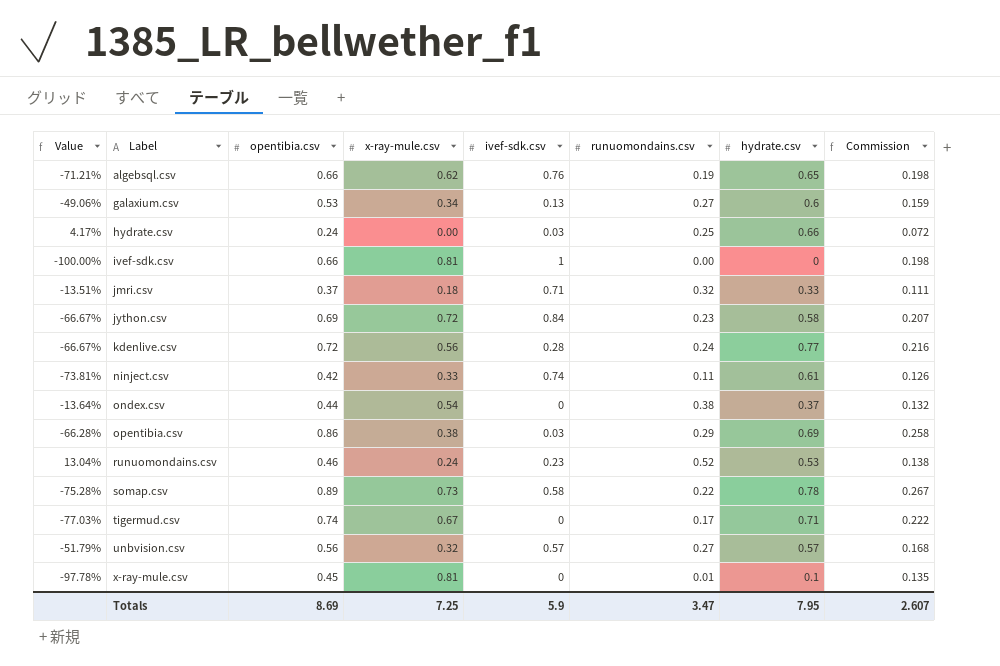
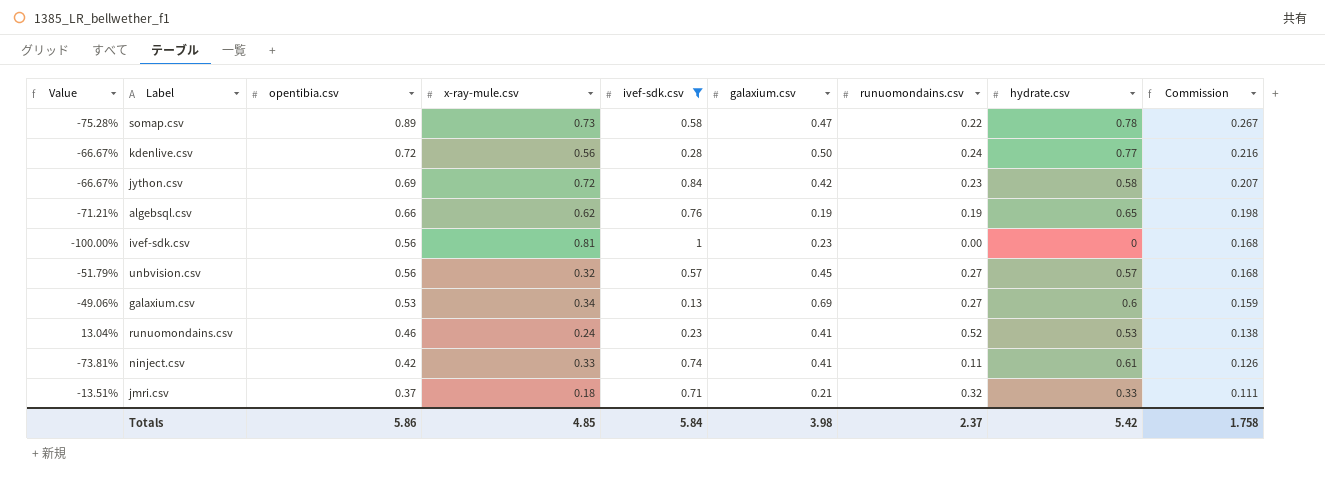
filter: none -> ivef-sdk.csv >= 0.13
row order: Label ascending -> opentibia.csv descending
column galaxium.csv | position: none -> 6
ivef-sdk.csv | opentibia.csv: 0.66 -> 0.56
ivef-sdk.csv | Commission: 0.198 -> 0.168
Totals | opentibia.csv: 8.69 -> 5.86
Totals | x-ray-mule.csv: 7.25 -> 4.85
Totals | ivef-sdk.csv: 5.9 -> 5.84
Totals | runuomondains.csv: 3.47 -> 2.37
Totals | hydrate.csv: 7.95 -> 5.42
Totals | Commission: 2.607 -> 1.758

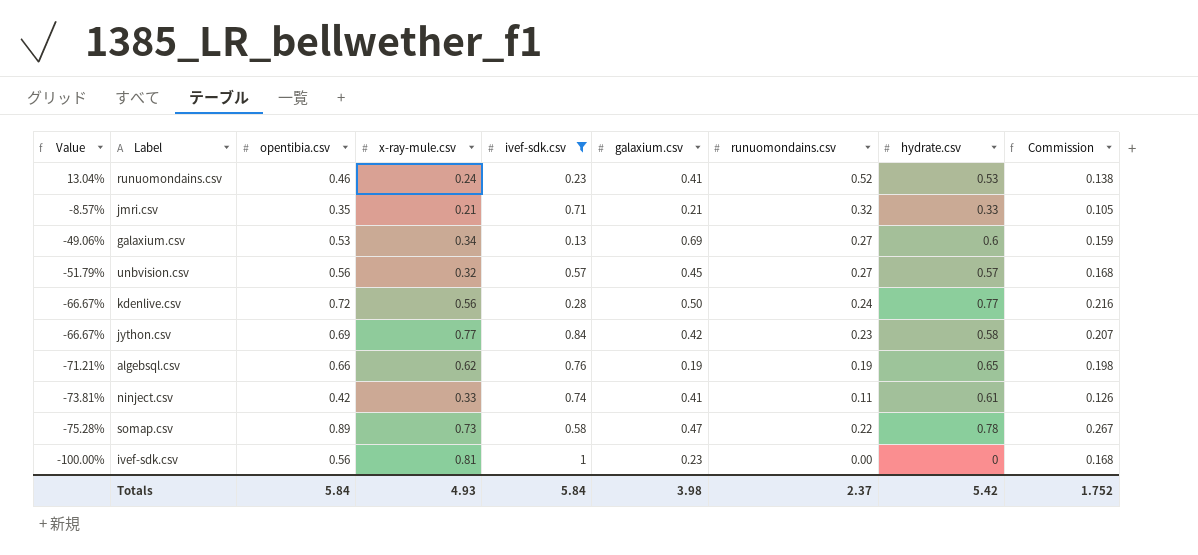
row order: opentibia.csv descending -> Value descending
jmri.csv | Value: -13.51% -> -8.57%
jmri.csv | opentibia.csv: 0.37 -> 0.35
jmri.csv | x-ray-mule.csv: 0.18 -> 0.21
jmri.csv | Commission: 0.111 -> 0.105
jython.csv | x-ray-mule.csv: 0.72 -> 0.77
Totals | opentibia.csv: 5.86 -> 5.84
Totals | x-ray-mule.csv: 4.85 -> 4.93
Totals | Commission: 1.758 -> 1.752

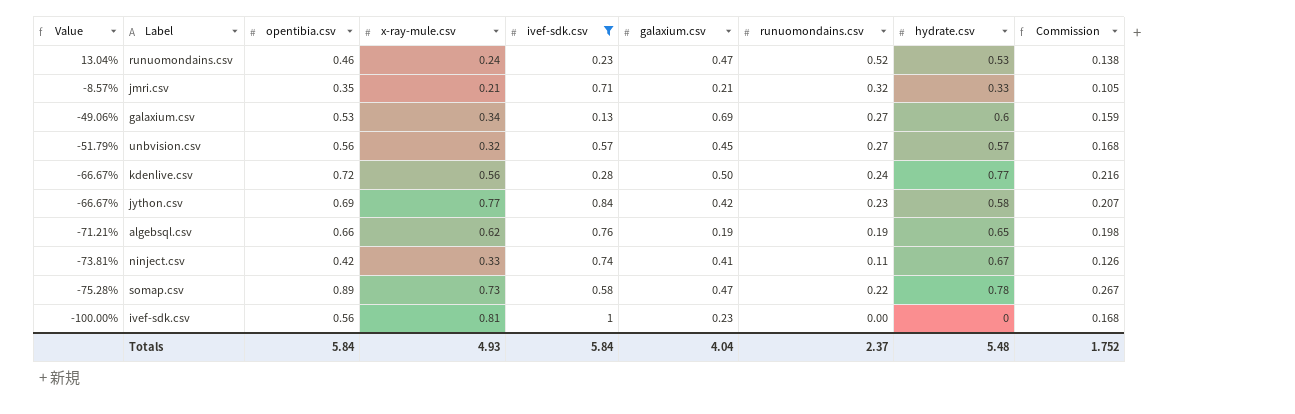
runuomondains.csv | galaxium.csv: 0.41 -> 0.47
ninject.csv | hydrate.csv: 0.61 -> 0.67
Totals | galaxium.csv: 3.98 -> 4.04
Totals | hydrate.csv: 5.42 -> 5.48

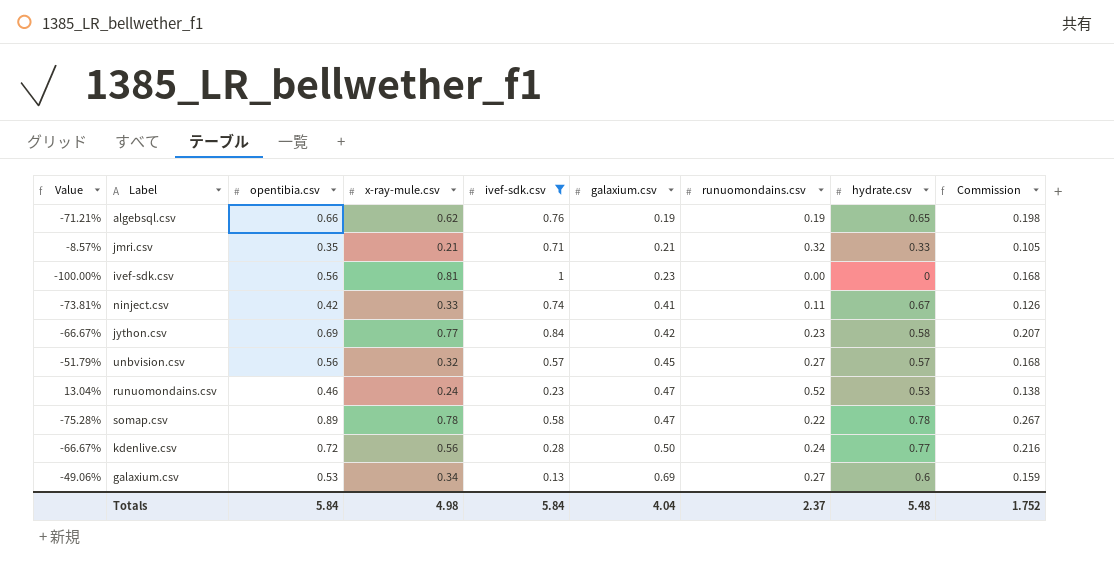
row order: Value descending -> galaxium.csv ascending
somap.csv | x-ray-mule.csv: 0.73 -> 0.78
Totals | x-ray-mule.csv: 4.93 -> 4.98

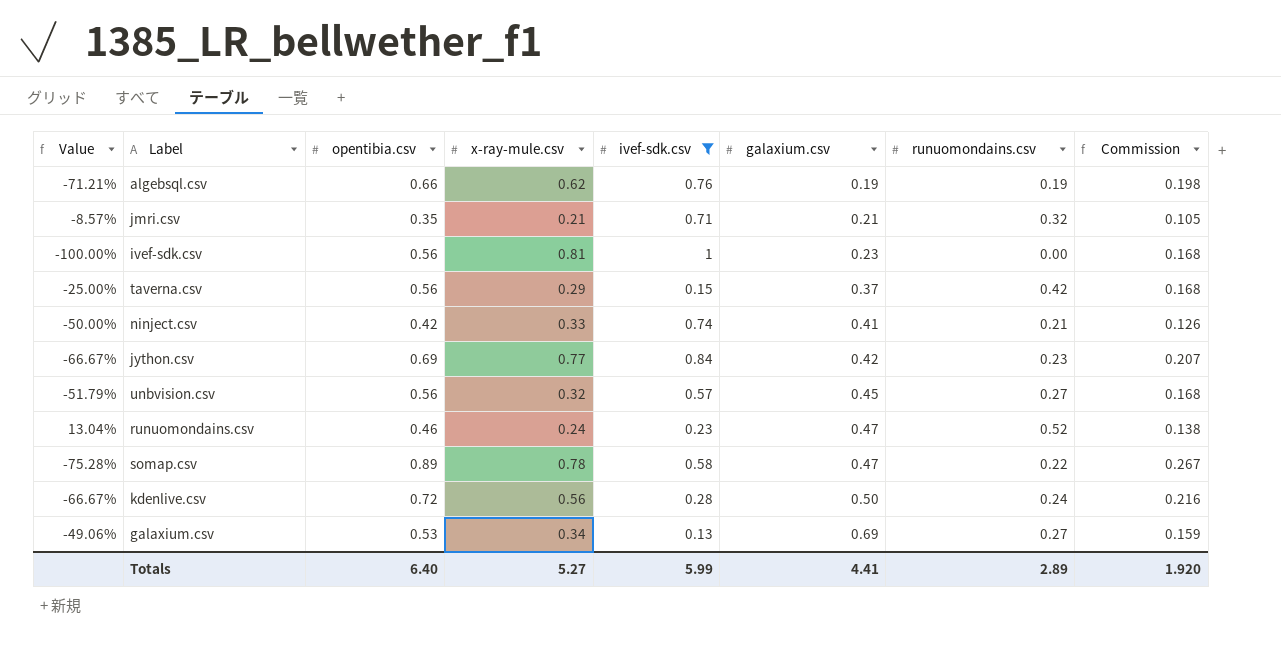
column hydrate.csv | position: 8 -> none
row taverna.csv: none -> -25.00% | 0.56 | 0.29 | 0.15 | 0.37 | 0.42 | 0.168
ninject.csv | Value: -73.81% -> -50.00%
ninject.csv | runuomondains.csv: 0.11 -> 0.21
Totals | opentibia.csv: 5.84 -> 6.40
Totals | x-ray-mule.csv: 4.98 -> 5.27
Totals | ivef-sdk.csv: 5.84 -> 5.99
Totals | galaxium.csv: 4.04 -> 4.41
Totals | runuomondains.csv: 2.37 -> 2.89
Totals | Commission: 1.752 -> 1.920

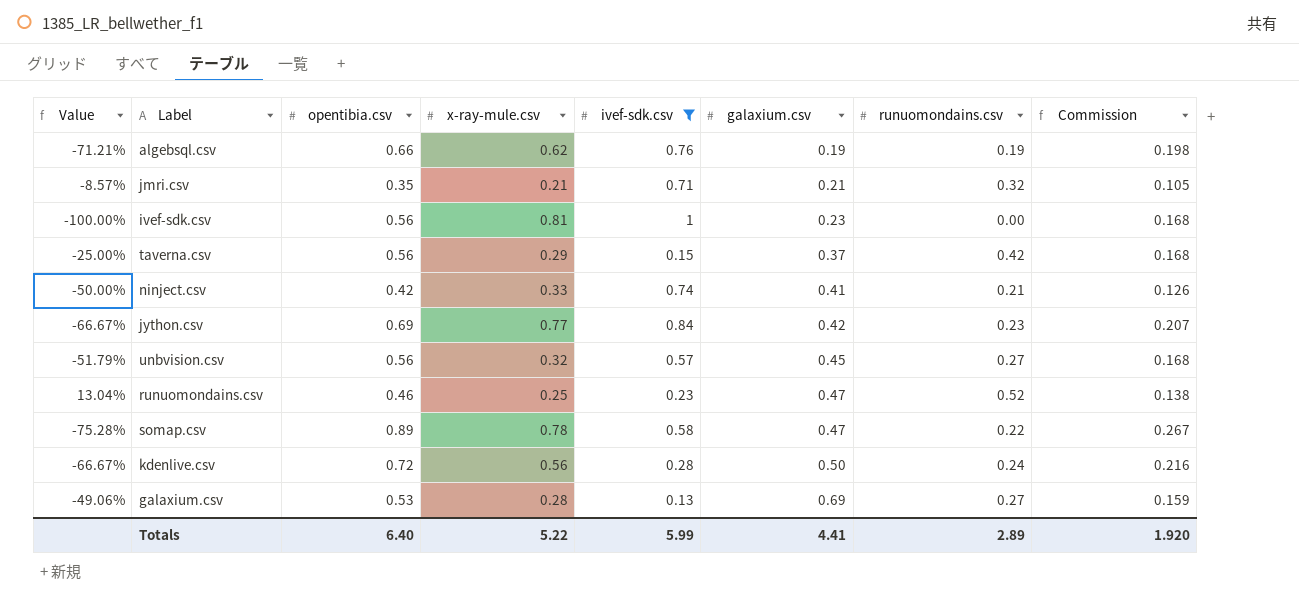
runuomondains.csv | x-ray-mule.csv: 0.24 -> 0.25
galaxium.csv | x-ray-mule.csv: 0.34 -> 0.28
Totals | x-ray-mule.csv: 5.27 -> 5.22

